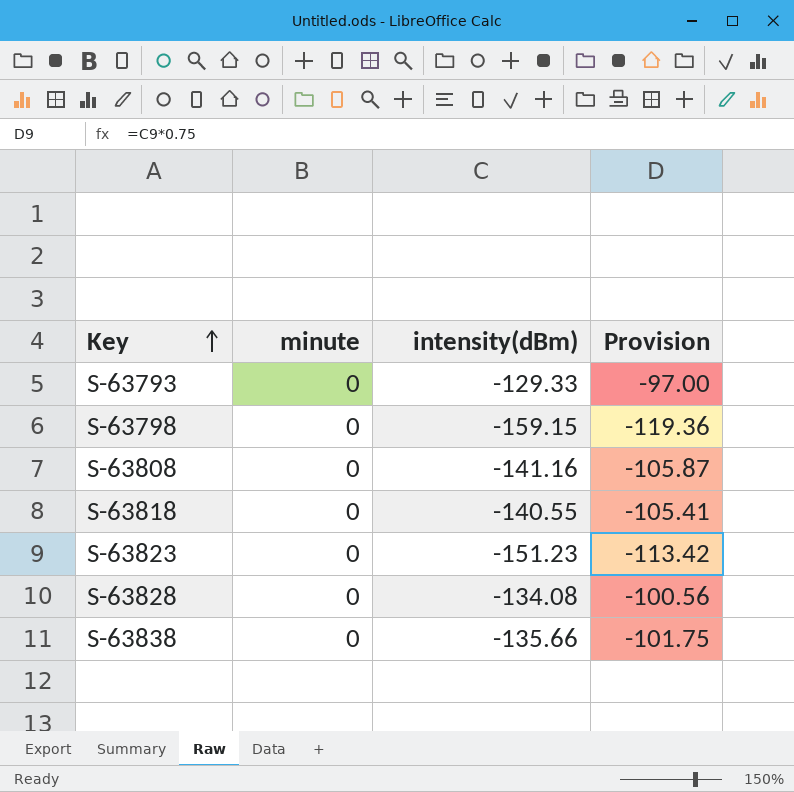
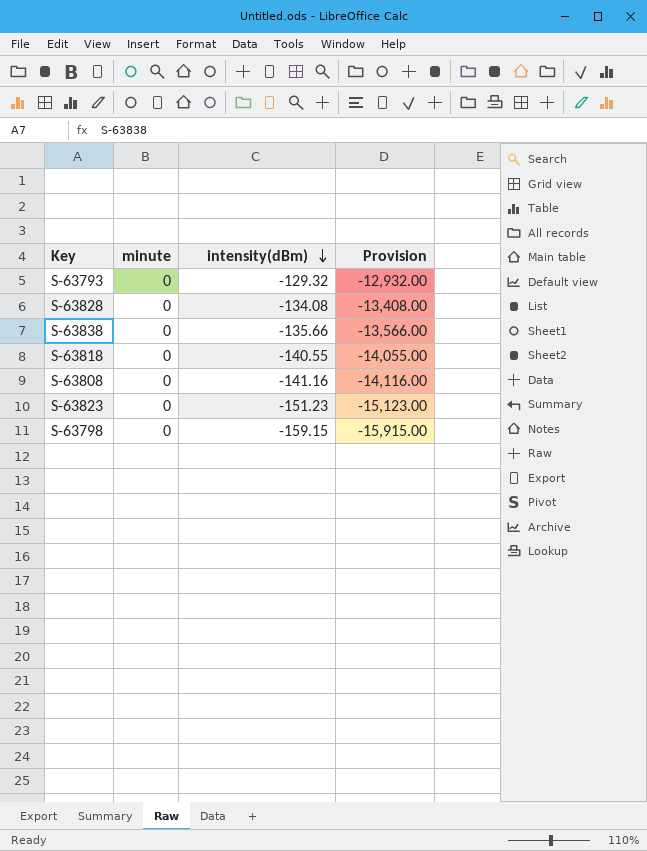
row order: Key ascending -> intensity(dBm) descending
column Provision | formula: [intensity(dBm)] * 0.75 -> [intensity(dBm)] * 100
S-63793 | intensity(dBm): -129.33 -> -129.32

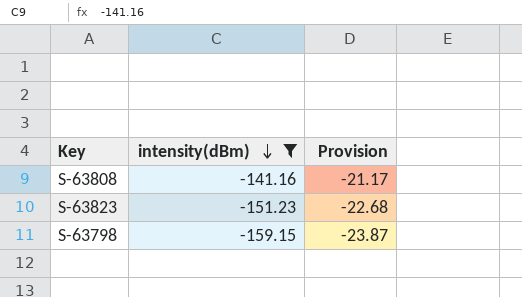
filter: none -> intensity(dBm) <= -141.16
column minute | position: 2 -> none
column Provision | formula: [intensity(dBm)] * 100 -> [intensity(dBm)] * 0.15

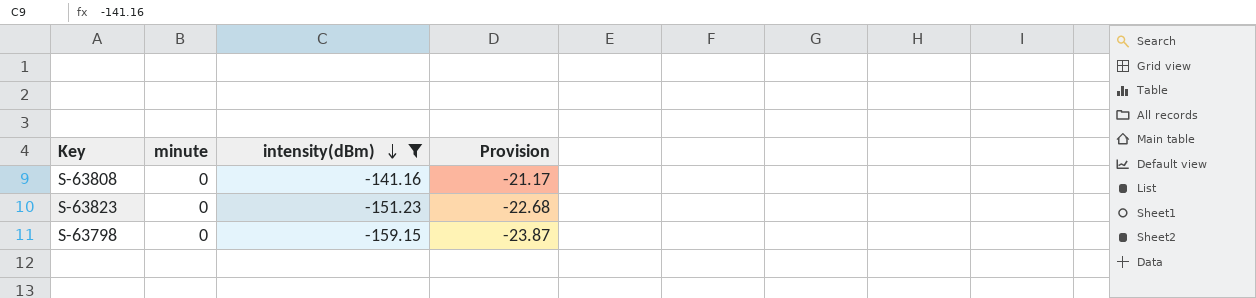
column minute | position: none -> 2

